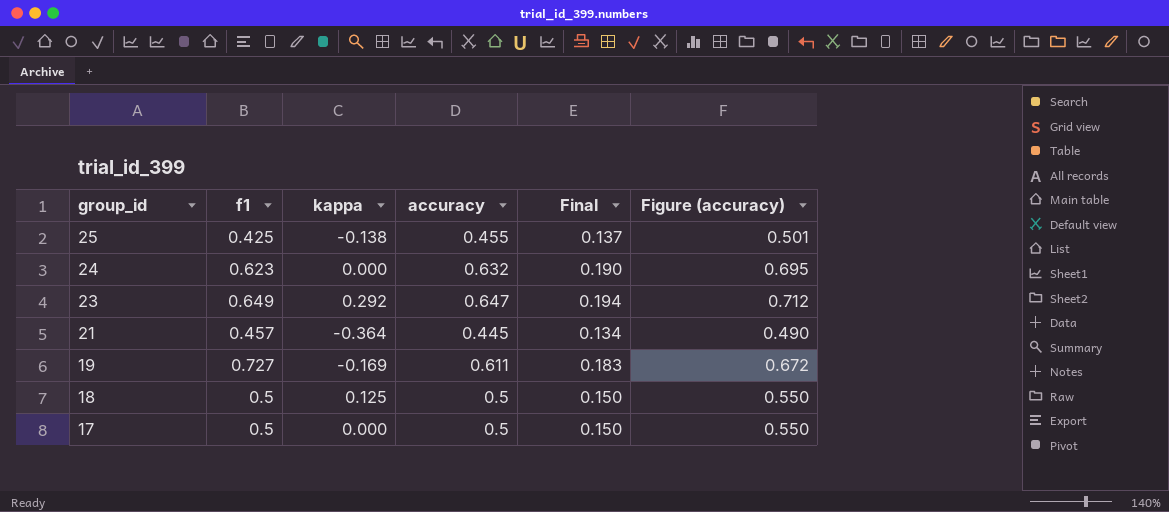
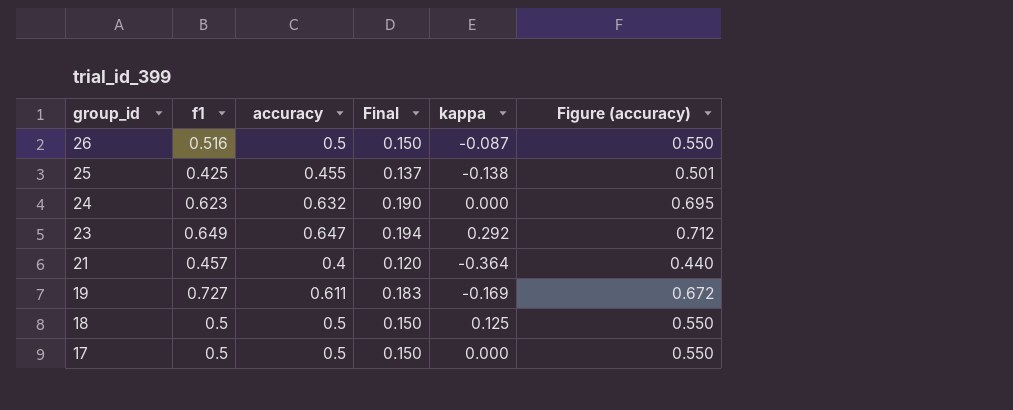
column kappa | position: 3 -> 5
row 26: none -> 0.516 | 0.5 | 0.150 | -0.087 | 0.550
21 | accuracy: 0.445 -> 0.4
21 | Final: 0.134 -> 0.120
21 | Figure (accuracy): 0.490 -> 0.440

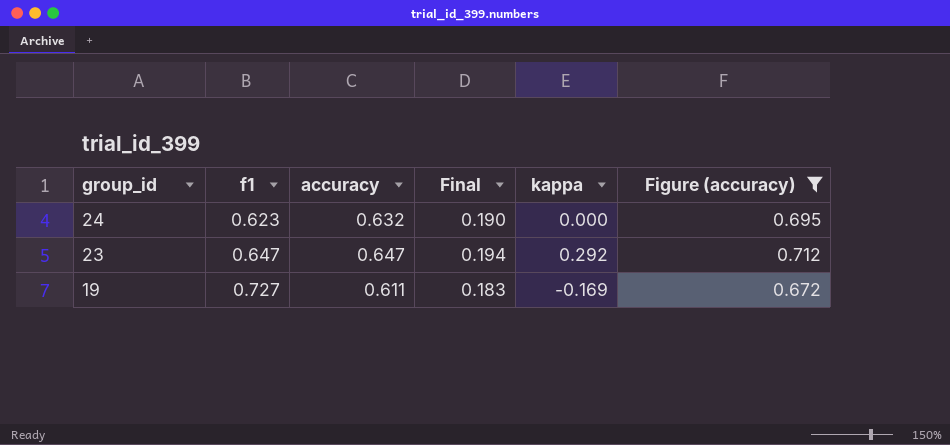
filter: none -> Figure (accuracy) >= 0.672
23 | f1: 0.649 -> 0.647

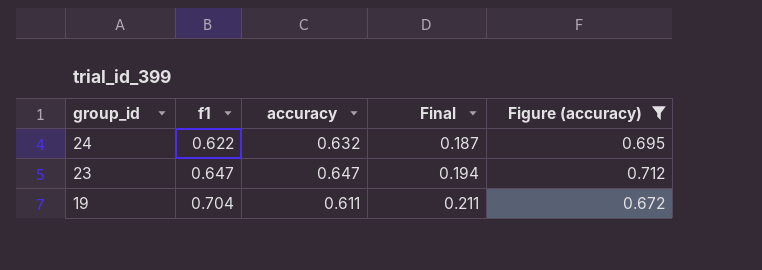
column kappa | position: 5 -> none
column Final | formula: [accuracy] * 0.3 -> [f1] * 0.3
24 | f1: 0.623 -> 0.622
19 | f1: 0.727 -> 0.704

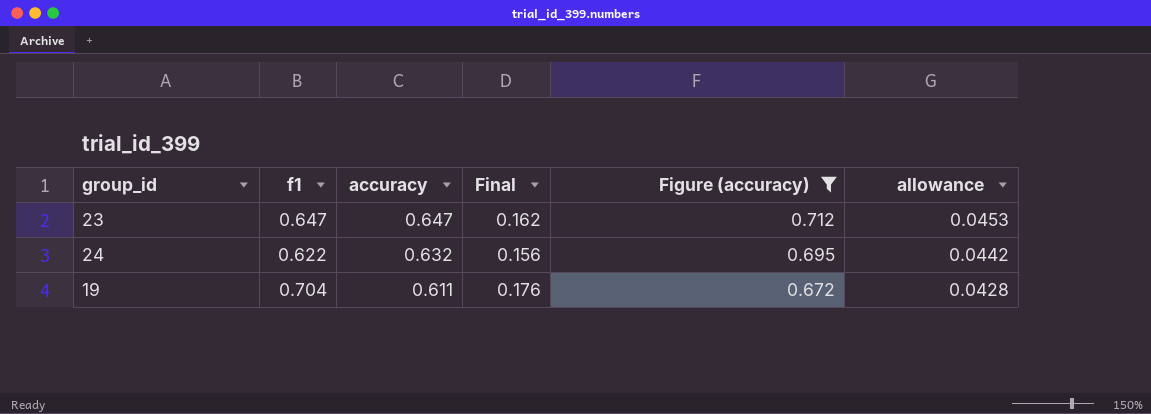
row order: group_id descending -> accuracy descending
column Final | formula: [f1] * 0.3 -> [f1] * 0.25
column allowance | formula: none -> [accuracy] * 0.07

